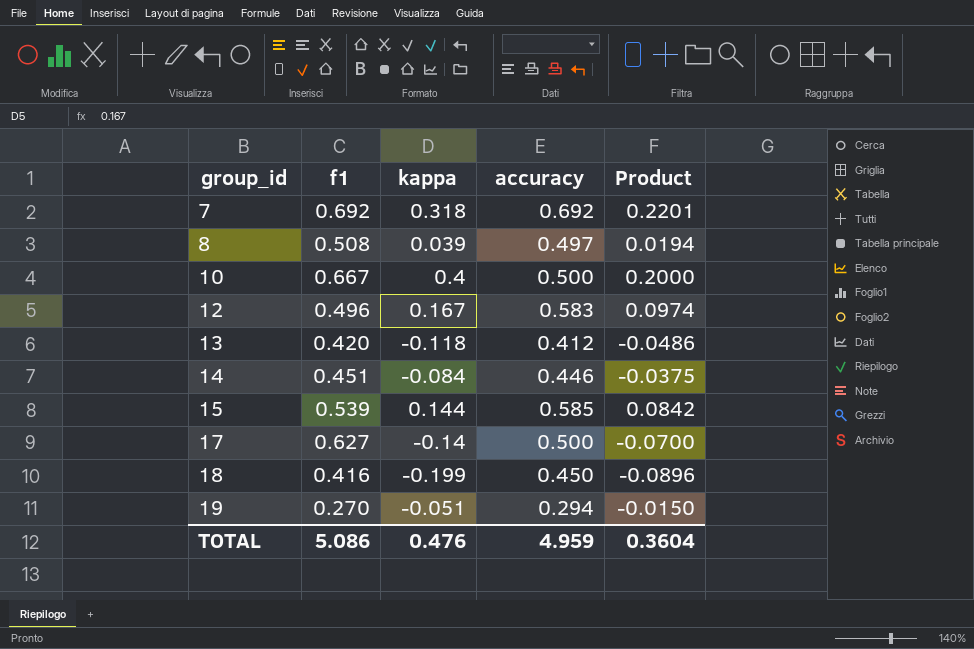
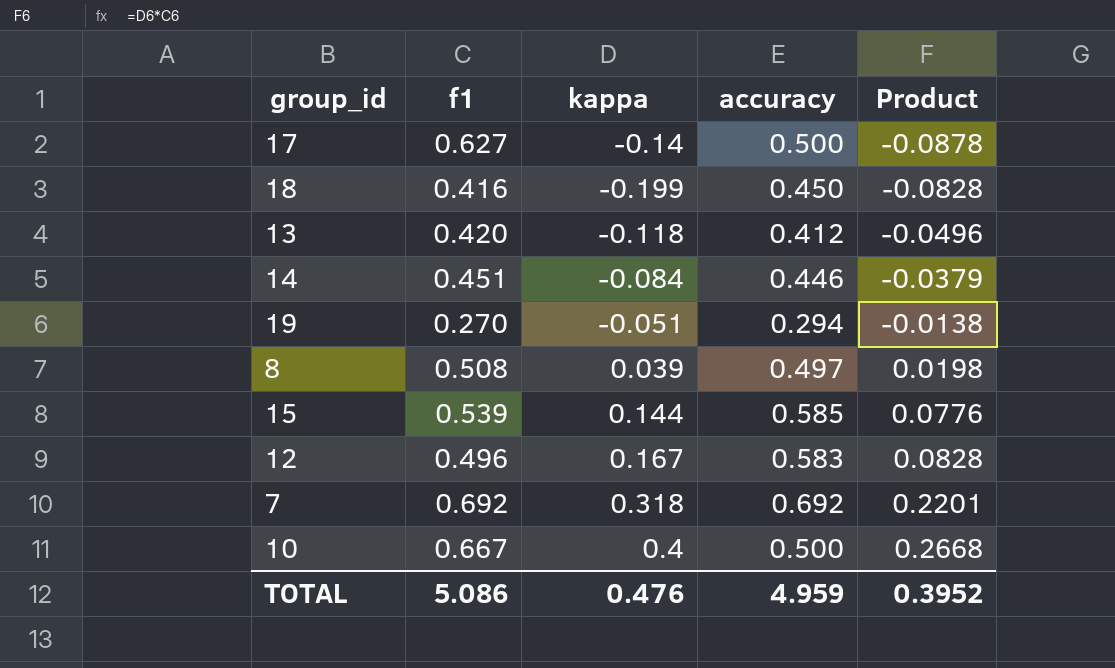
row order: group_id ascending -> Product ascending
column Product | formula: [kappa] * [accuracy] -> [f1] * [kappa]
TOTAL | Product: 0.3604 -> 0.3952

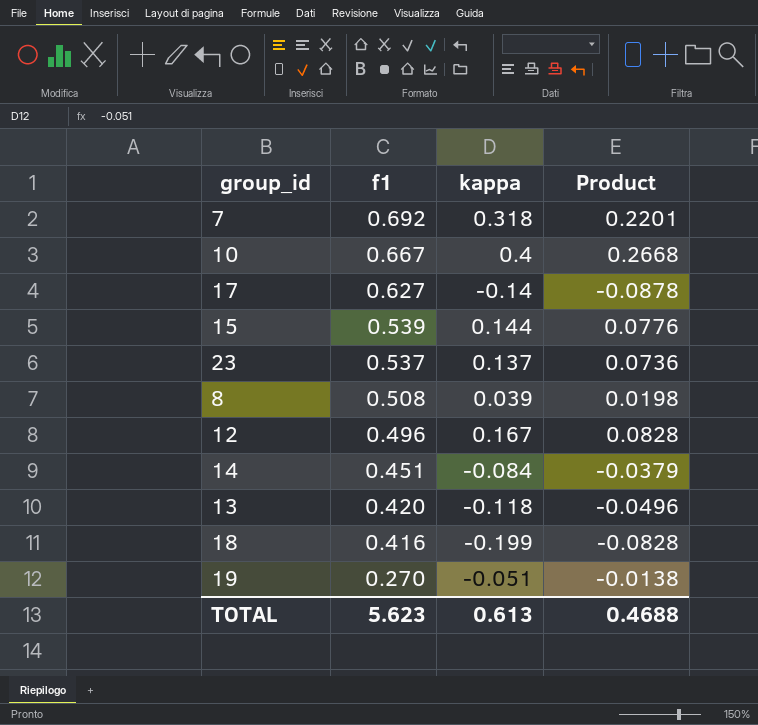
row order: Product ascending -> f1 descending
column accuracy | position: 4 -> none
row 23: none -> 0.537 | 0.137 | 0.0736
TOTAL | f1: 5.086 -> 5.623
TOTAL | kappa: 0.476 -> 0.613
TOTAL | Product: 0.3952 -> 0.4688

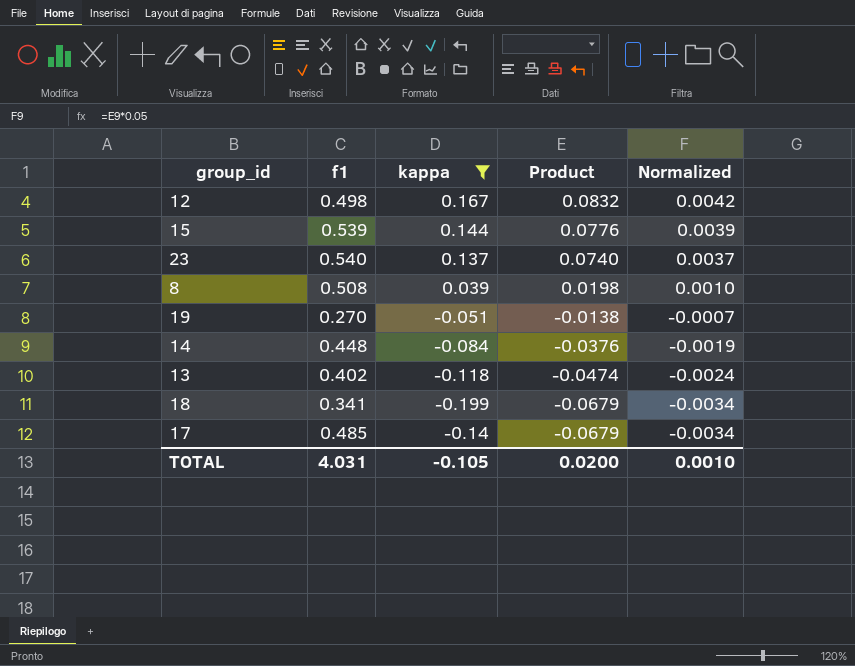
filter: none -> kappa <= 0.167
row order: f1 descending -> Product descending
column Normalized | formula: none -> [Product] * 0.05
12 | f1: 0.496 -> 0.498
12 | Product: 0.0828 -> 0.0832
23 | f1: 0.537 -> 0.540
23 | Product: 0.0736 -> 0.0740
14 | f1: 0.451 -> 0.448
14 | Product: -0.0379 -> -0.0376
13 | f1: 0.420 -> 0.402
13 | Product: -0.0496 -> -0.0474
18 | f1: 0.416 -> 0.341
18 | Product: -0.0828 -> -0.0679
17 | f1: 0.627 -> 0.485
17 | Product: -0.0878 -> -0.0679
TOTAL | f1: 5.623 -> 4.031
TOTAL | kappa: 0.613 -> -0.105
TOTAL | Product: 0.4688 -> 0.0200

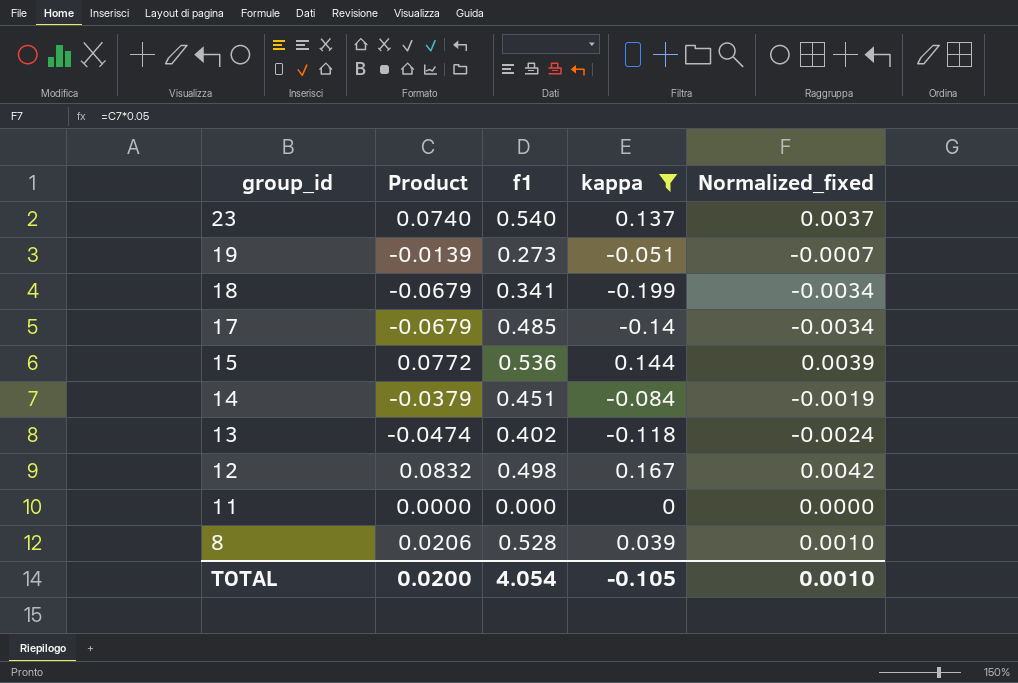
row order: Product descending -> group_id descending
column Product | position: 4 -> 2
column name: Normalized -> Normalized_fixed
19 | Product: -0.0138 -> -0.0139
19 | f1: 0.270 -> 0.273
15 | Product: 0.0776 -> 0.0772
15 | f1: 0.539 -> 0.536
14 | Product: -0.0376 -> -0.0379
14 | f1: 0.448 -> 0.451
row 11: none -> 0.0000 | 0.000 | 0 | 0.0000
8 | Product: 0.0198 -> 0.0206
8 | f1: 0.508 -> 0.528
TOTAL | f1: 4.031 -> 4.054

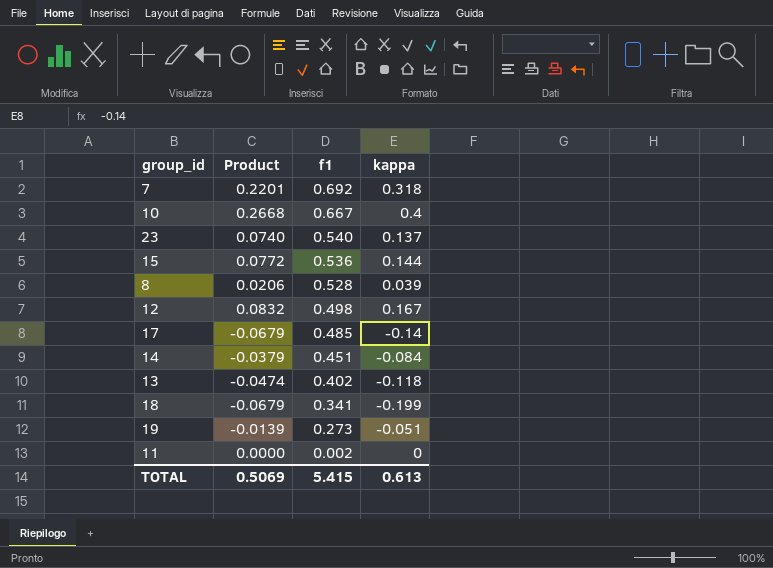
filter: kappa <= 0.167 -> none
row order: group_id descending -> f1 descending
column Normalized_fixed | formula: [Product] * 0.05 -> none
11 | f1: 0.000 -> 0.002
TOTAL | Product: 0.0200 -> 0.5069
TOTAL | f1: 4.054 -> 5.415
TOTAL | kappa: -0.105 -> 0.613

